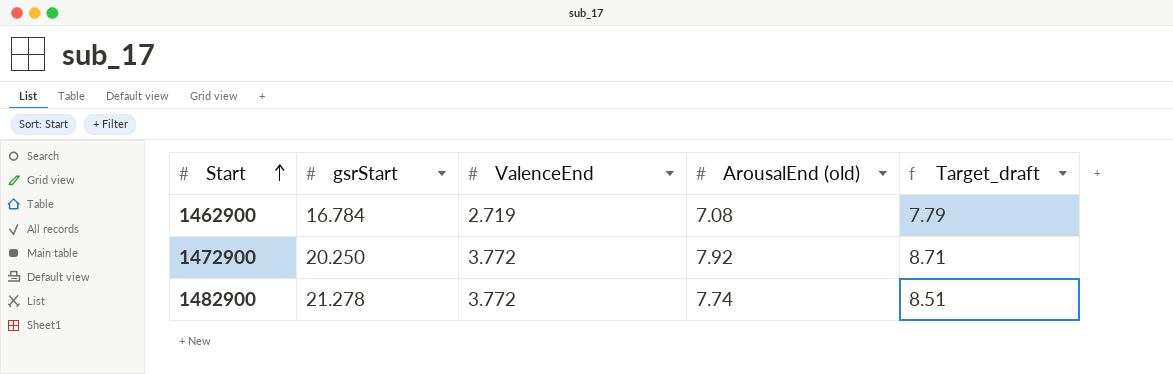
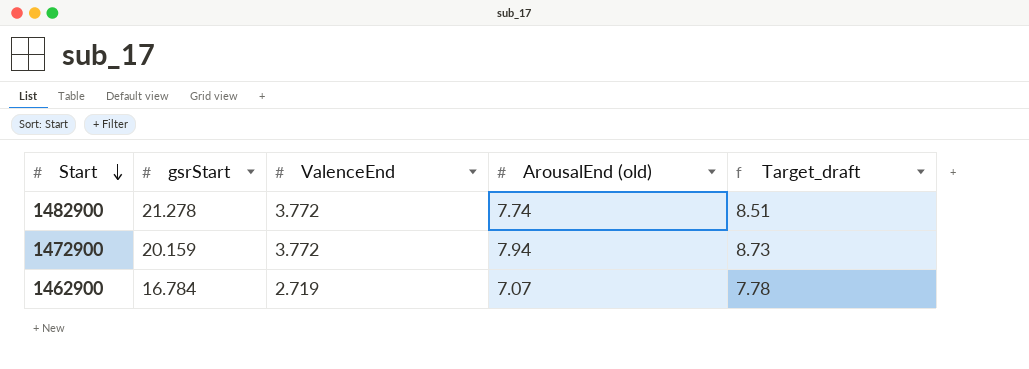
row order: Start ascending -> Start descending
1472900 | gsrStart: 20.250 -> 20.159
1472900 | ArousalEnd (old): 7.92 -> 7.94
1472900 | Target_draft: 8.71 -> 8.73
1462900 | ArousalEnd (old): 7.08 -> 7.07
1462900 | Target_draft: 7.79 -> 7.78

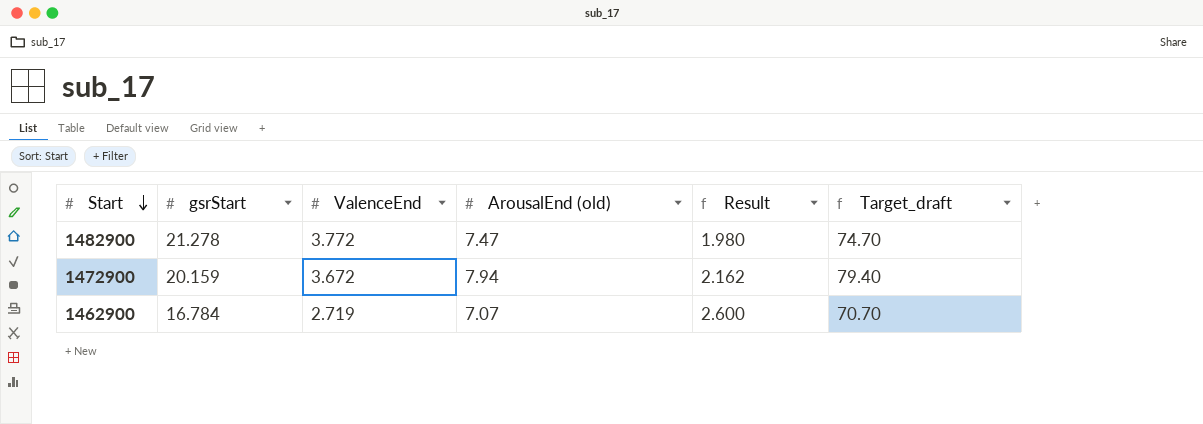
column Result | formula: none -> [ArousalEnd (old)] / [ValenceEnd]
column Target_draft | formula: [ArousalEnd (old)] * 1.1 -> [ArousalEnd (old)] * 10
1482900 | ArousalEnd (old): 7.74 -> 7.47
1472900 | ValenceEnd: 3.772 -> 3.672

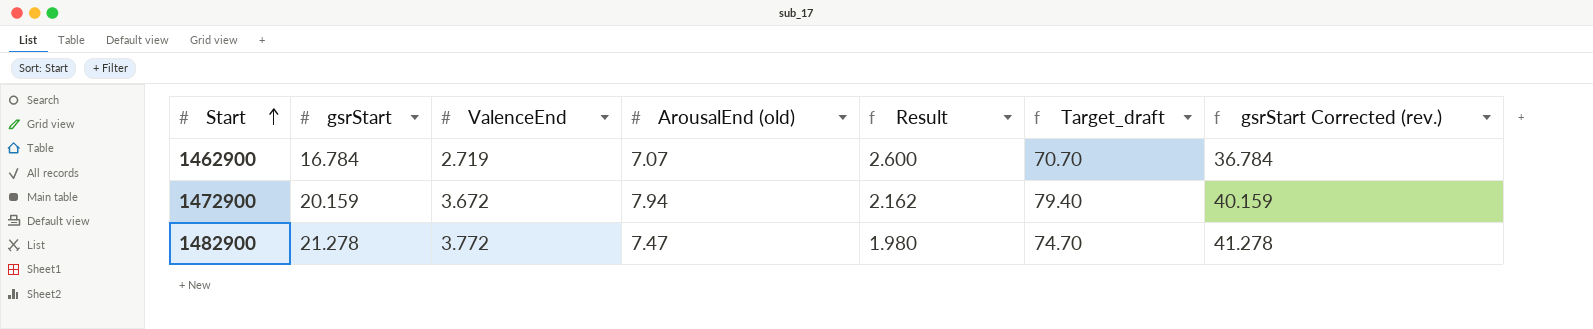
row order: Start descending -> Start ascending
column gsrStart Corrected (rev.) | formula: none -> [gsrStart] + 20

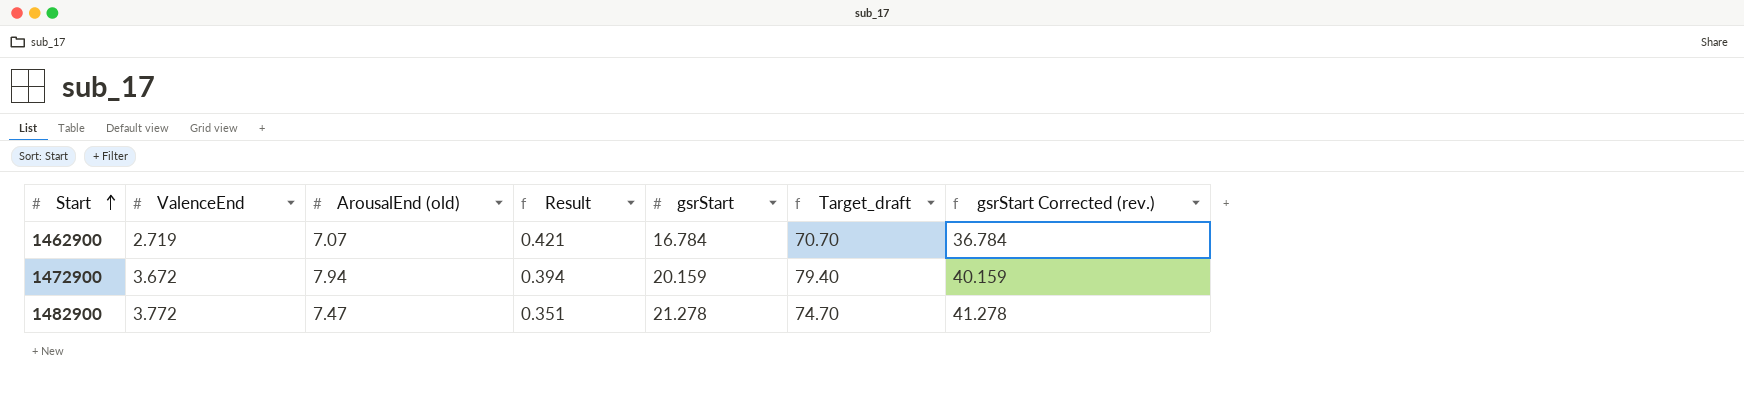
column Result | formula: [ArousalEnd (old)] / [ValenceEnd] -> [ArousalEnd (old)] / [gsrStart]
column gsrStart | position: 2 -> 5

